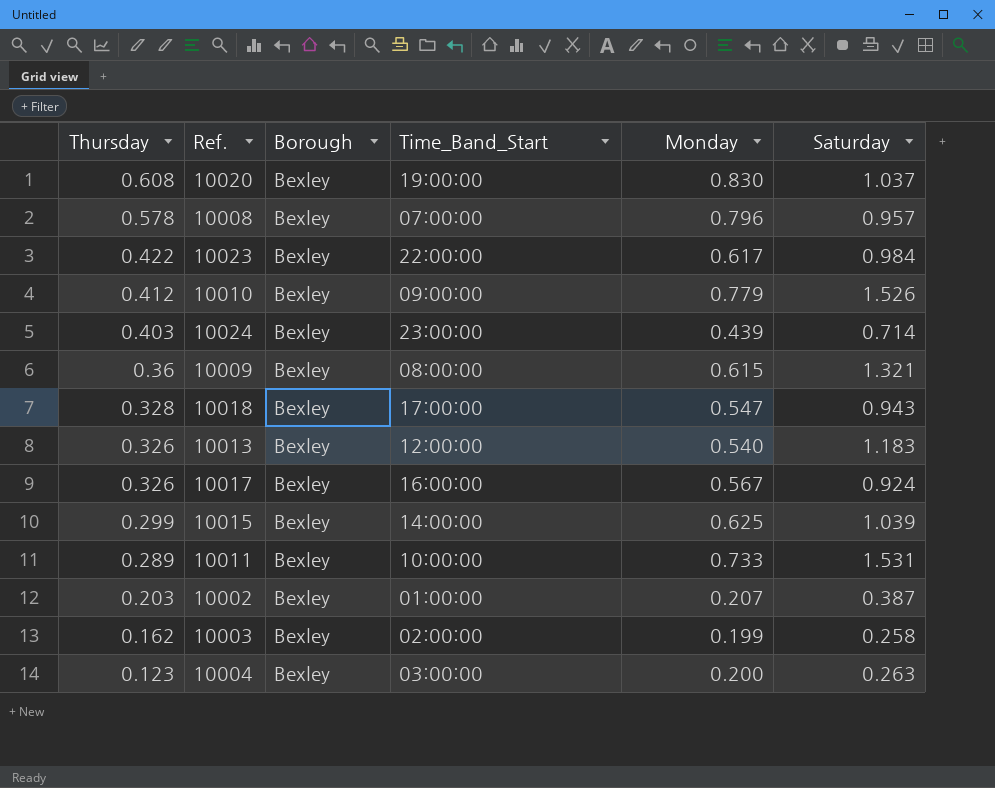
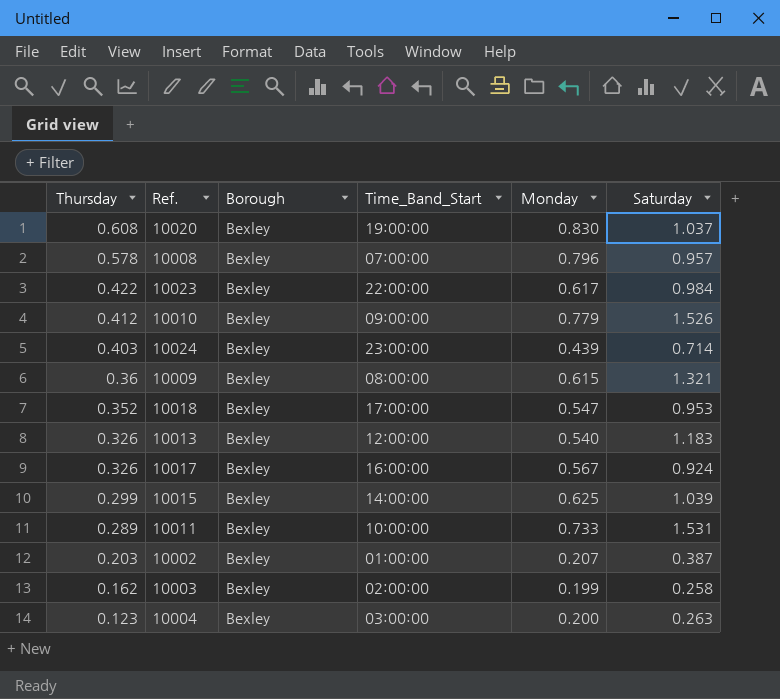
10018 | Thursday: 0.328 -> 0.352
10018 | Saturday: 0.943 -> 0.953

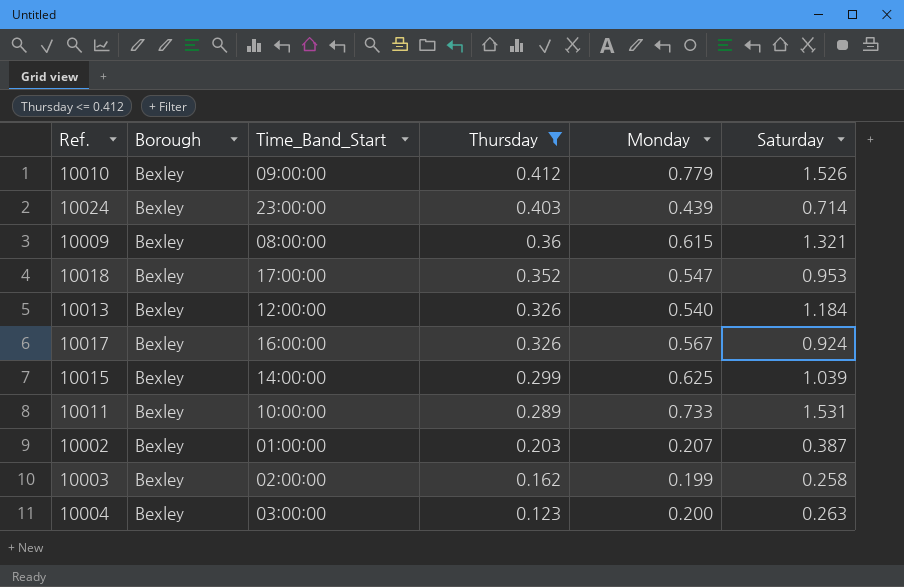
filter: none -> Thursday <= 0.412
column Thursday | position: 1 -> 4
10013 | Saturday: 1.183 -> 1.184

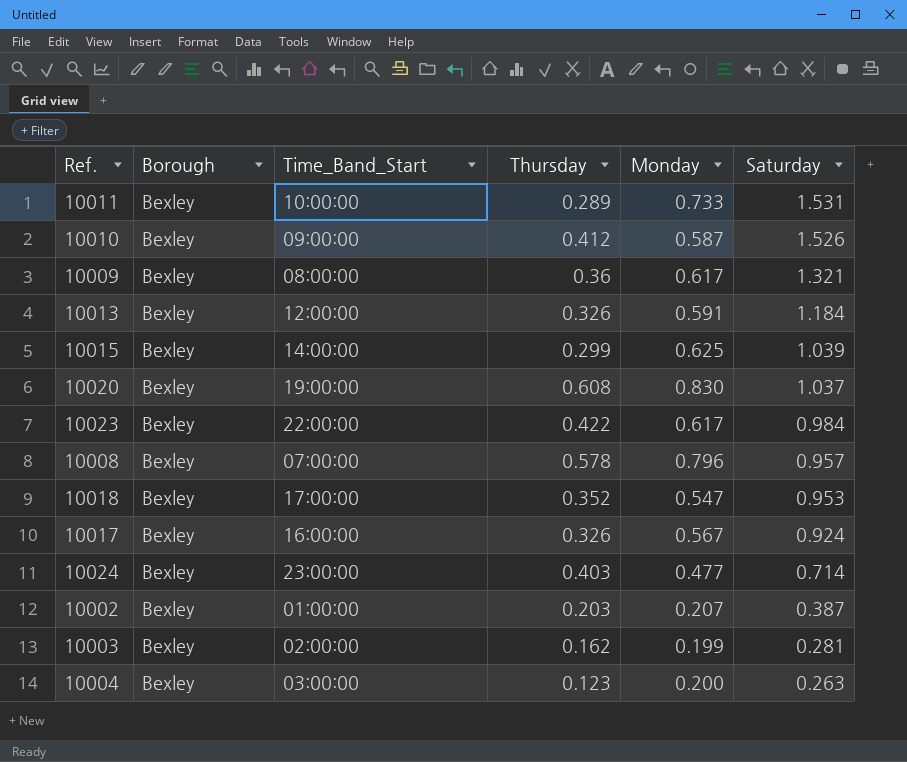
filter: Thursday <= 0.412 -> none
row order: Thursday descending -> Saturday descending
10010 | Monday: 0.779 -> 0.587
10009 | Monday: 0.615 -> 0.617
10013 | Monday: 0.540 -> 0.591
10024 | Monday: 0.439 -> 0.477
10003 | Saturday: 0.258 -> 0.281

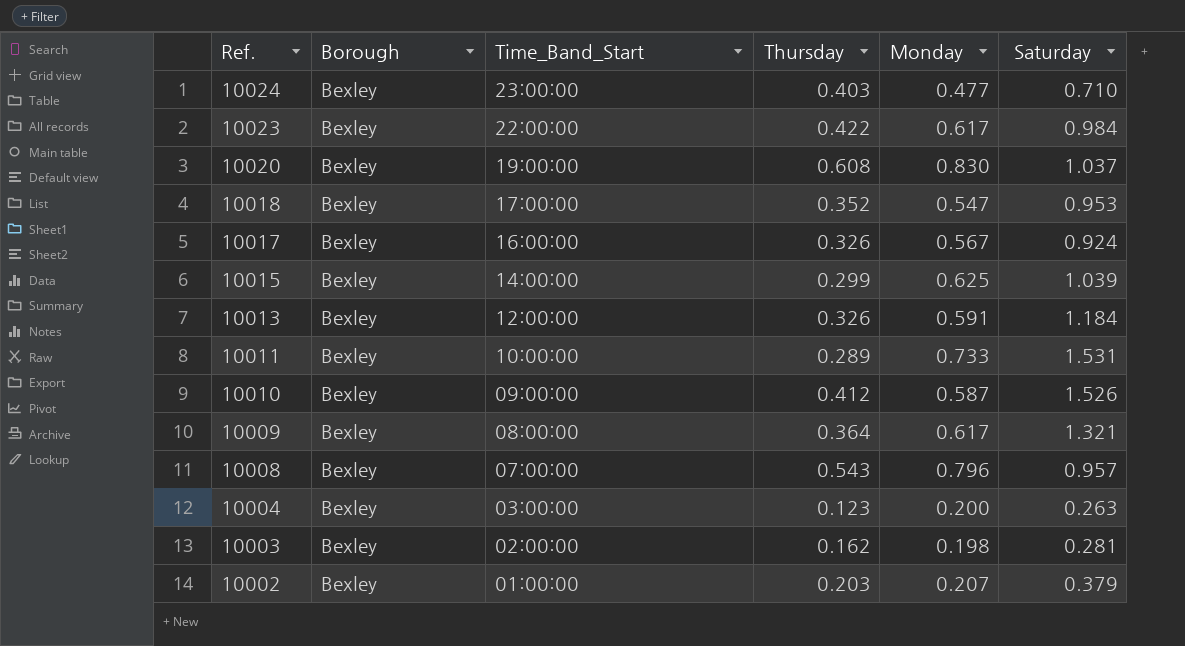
row order: Saturday descending -> Ref. descending
10024 | Saturday: 0.714 -> 0.710
10009 | Thursday: 0.36 -> 0.364
10008 | Thursday: 0.578 -> 0.543
10003 | Monday: 0.199 -> 0.198
10002 | Saturday: 0.387 -> 0.379

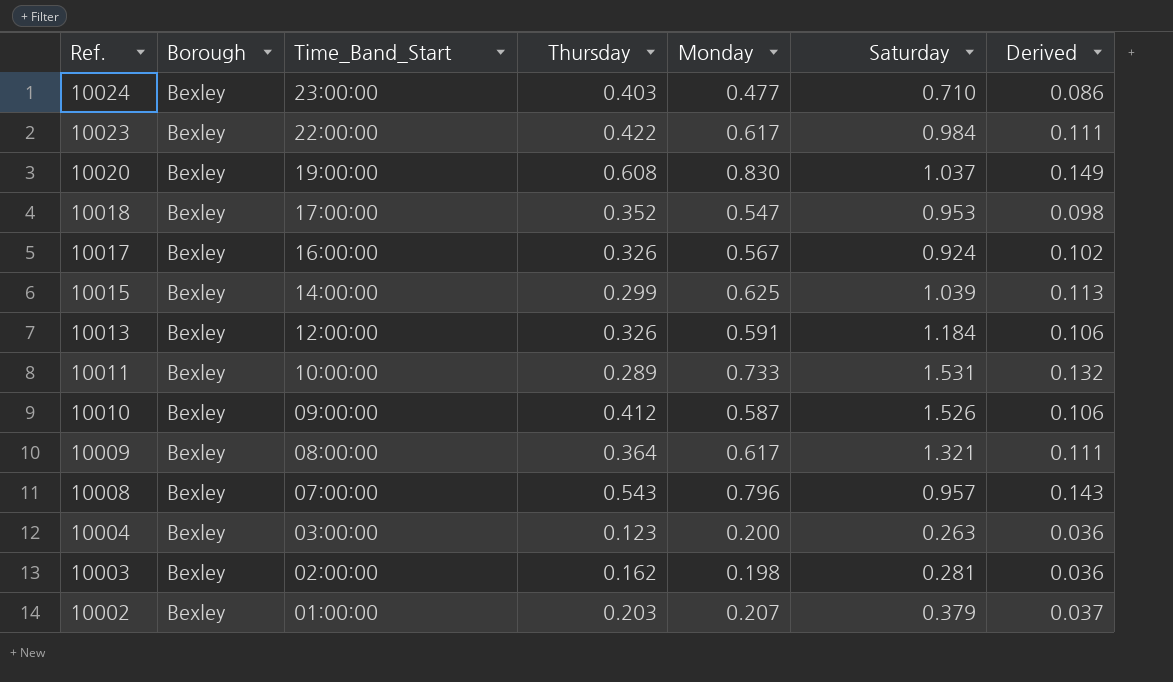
column Derived | formula: none -> [Monday] * 0.18

